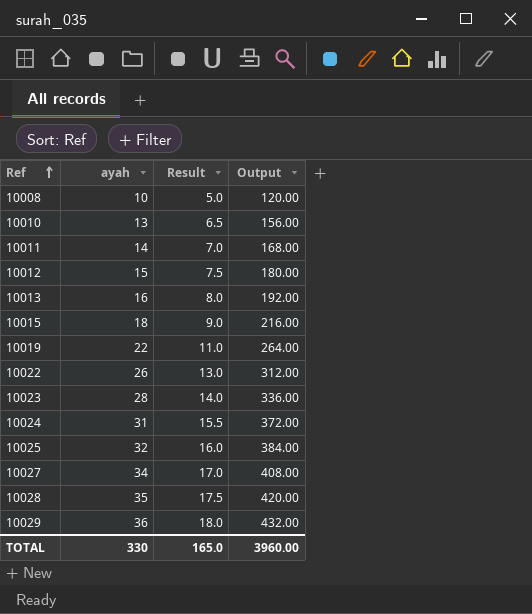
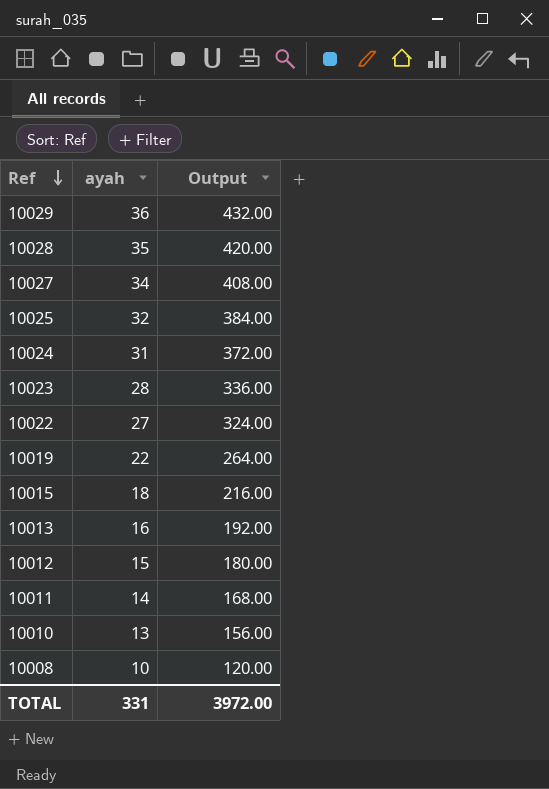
row order: Ref ascending -> Ref descending
column Result | formula: [ayah] * 0.5 -> none
10022 | ayah: 26 -> 27
10022 | Output: 312.00 -> 324.00
TOTAL | ayah: 330 -> 331
TOTAL | Output: 3960.00 -> 3972.00

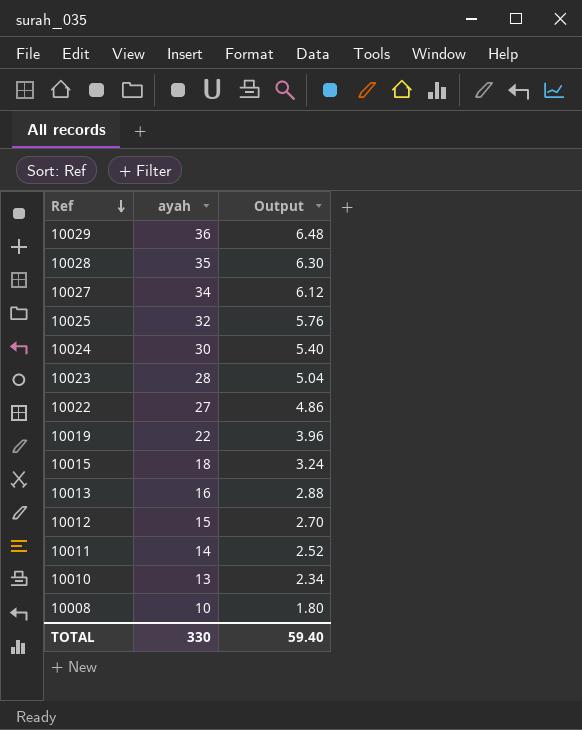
column Output | formula: [ayah] * 12 -> [ayah] * 0.18
10024 | ayah: 31 -> 30
TOTAL | ayah: 331 -> 330
TOTAL | Output: 3972.00 -> 59.40

